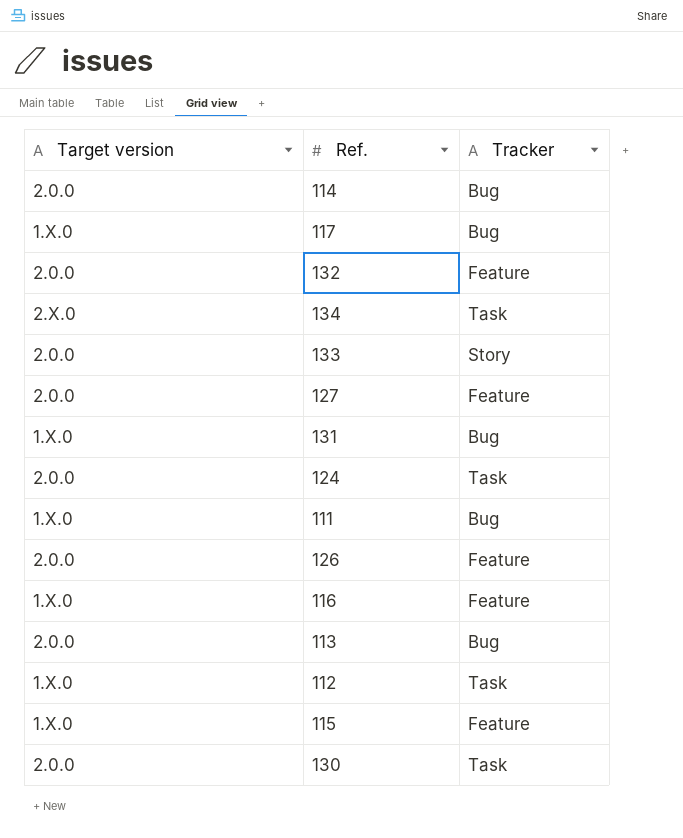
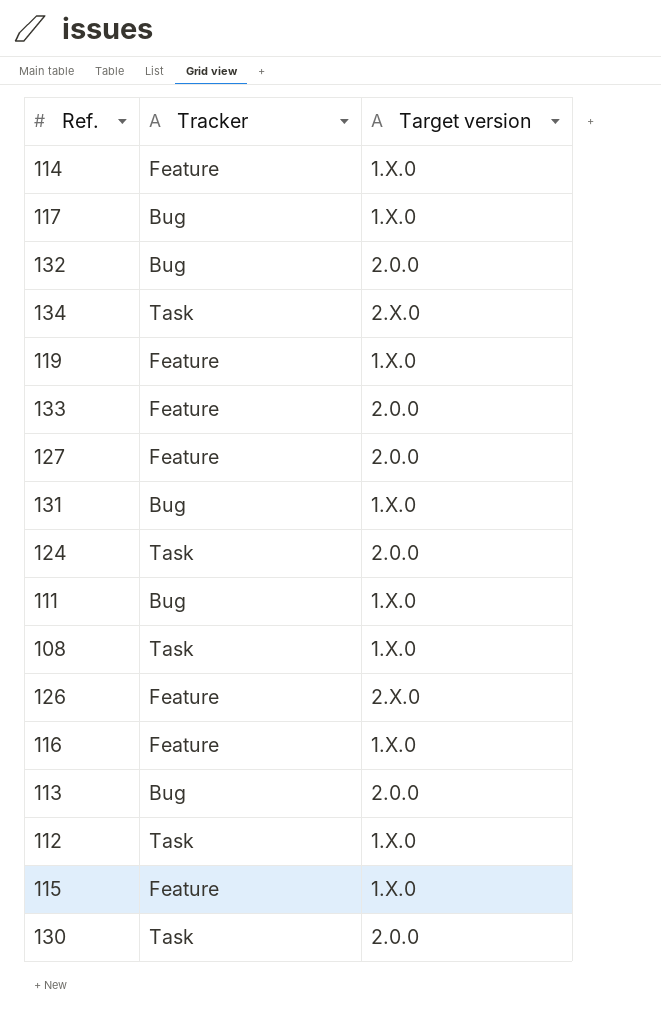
column Target version | position: 1 -> 3
114 | Tracker: Bug -> Feature
114 | Target version: 2.0.0 -> 1.X.0
132 | Tracker: Feature -> Bug
row 119: none -> Feature | 1.X.0
133 | Tracker: Story -> Feature
row 108: none -> Task | 1.X.0
126 | Target version: 2.0.0 -> 2.X.0

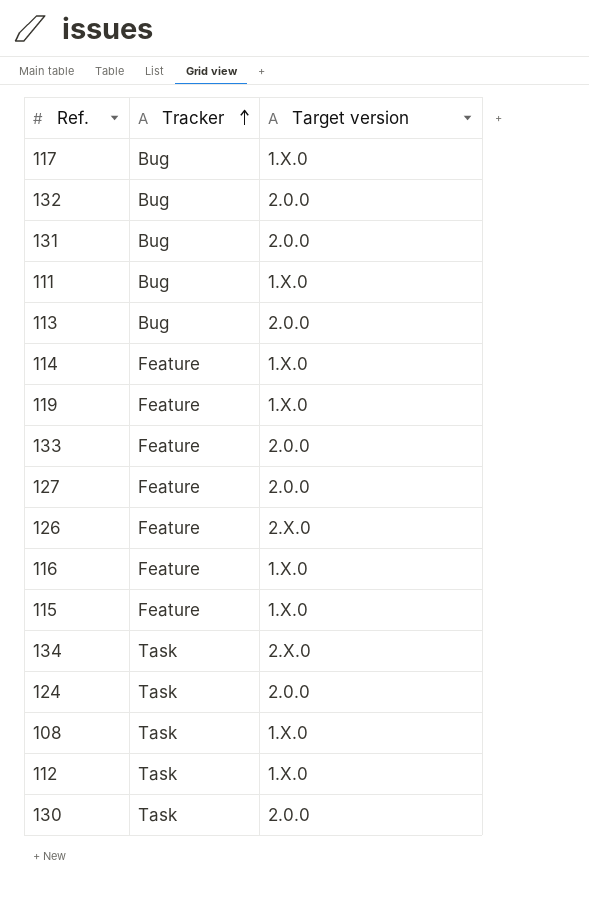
row order: none -> Tracker ascending
131 | Target version: 1.X.0 -> 2.0.0

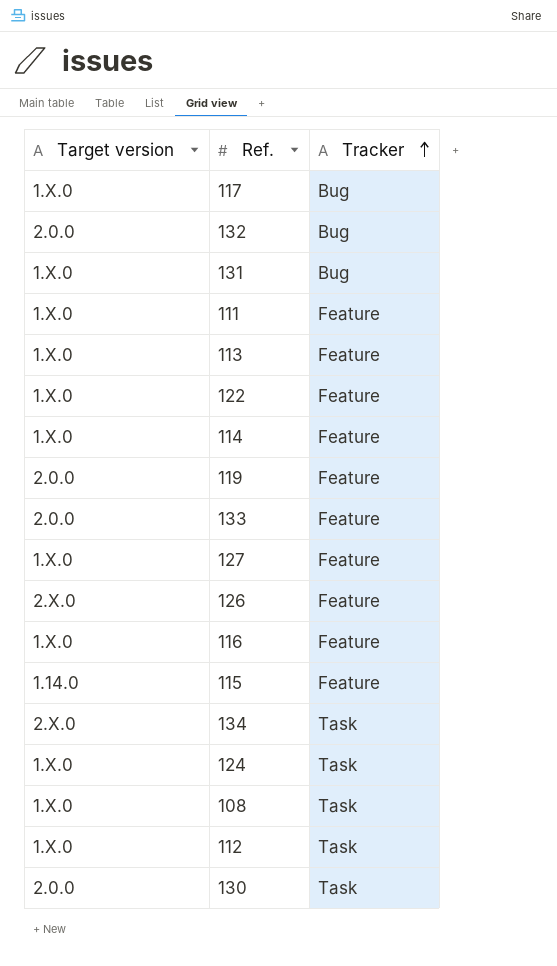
column Target version | position: 3 -> 1
131 | Target version: 2.0.0 -> 1.X.0
111 | Tracker: Bug -> Feature
113 | Target version: 2.0.0 -> 1.X.0
113 | Tracker: Bug -> Feature
row 122: none -> 1.X.0 | Feature
119 | Target version: 1.X.0 -> 2.0.0
127 | Target version: 2.0.0 -> 1.X.0
115 | Target version: 1.X.0 -> 1.14.0
124 | Target version: 2.0.0 -> 1.X.0

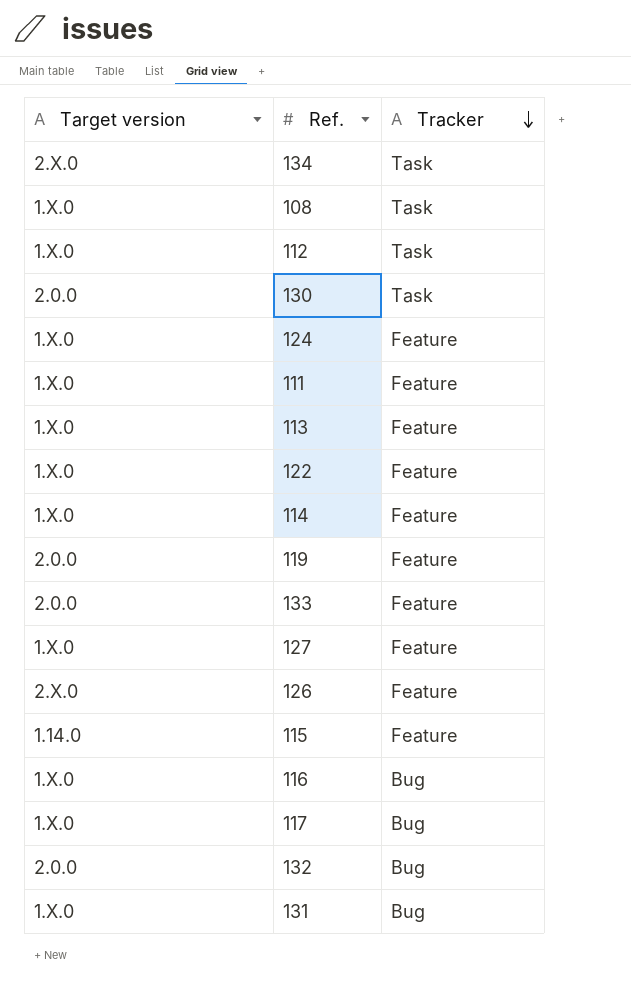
row order: Tracker ascending -> Tracker descending
124 | Tracker: Task -> Feature
116 | Tracker: Feature -> Bug

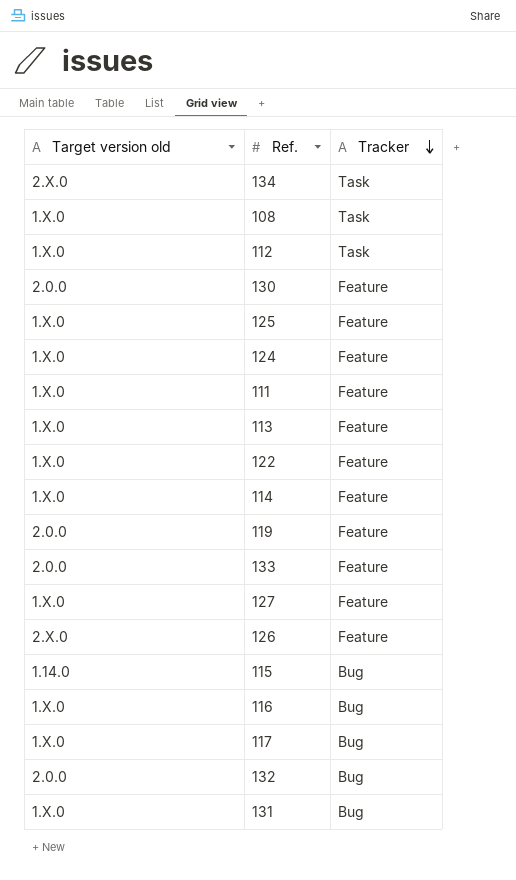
column name: Target version -> Target version old
130 | Tracker: Task -> Feature
row 125: none -> 1.X.0 | Feature
115 | Tracker: Feature -> Bug

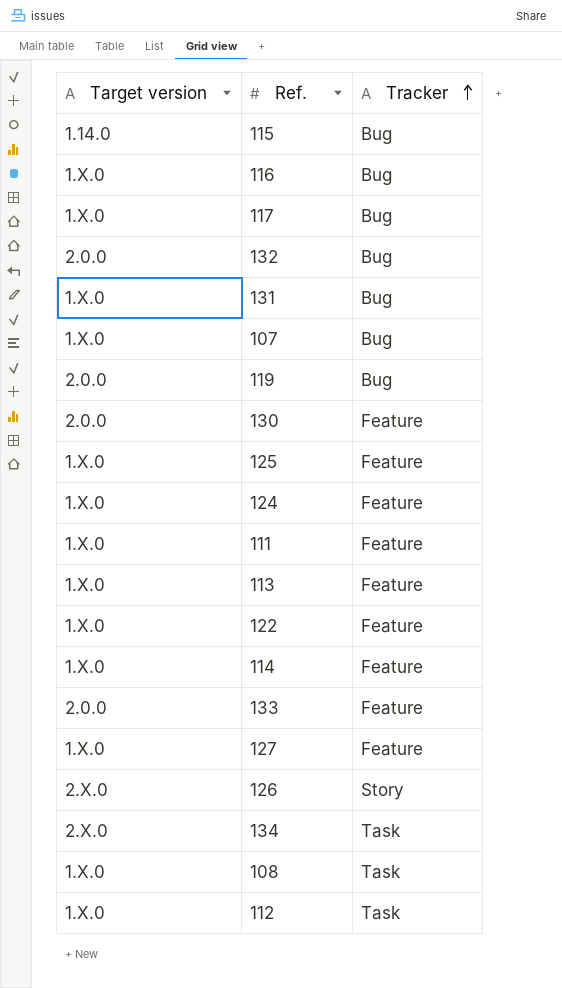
row order: Tracker descending -> Tracker ascending
column name: Target version old -> Target version
row 107: none -> 1.X.0 | Bug
119 | Tracker: Feature -> Bug
126 | Tracker: Feature -> Story

